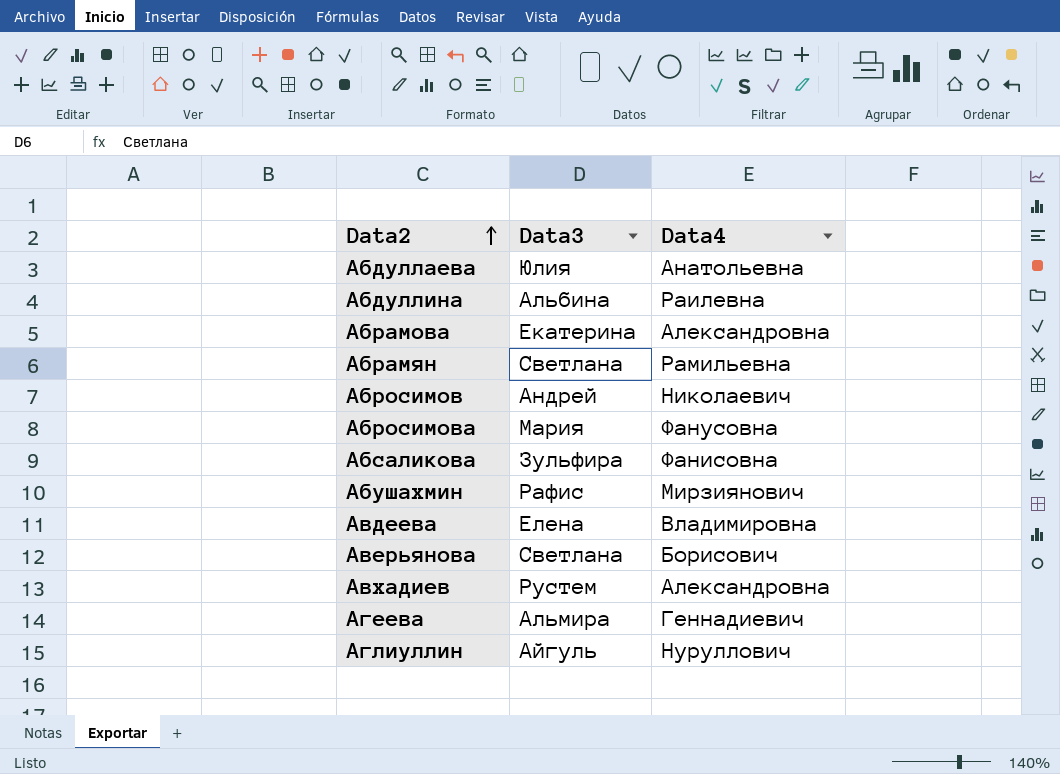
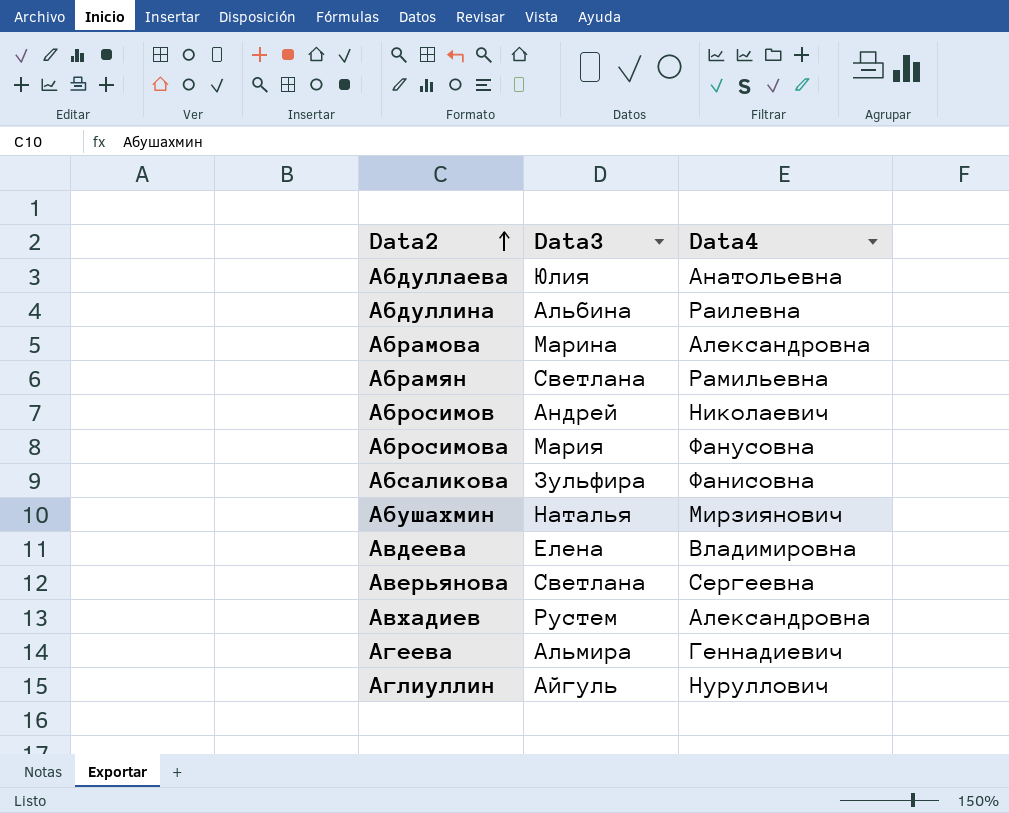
Абрамова | Data3: Екатерина -> Марина
Абушахмин | Data3: Рафис -> Наталья
Аверьянова | Data4: Борисович -> Сергеевна

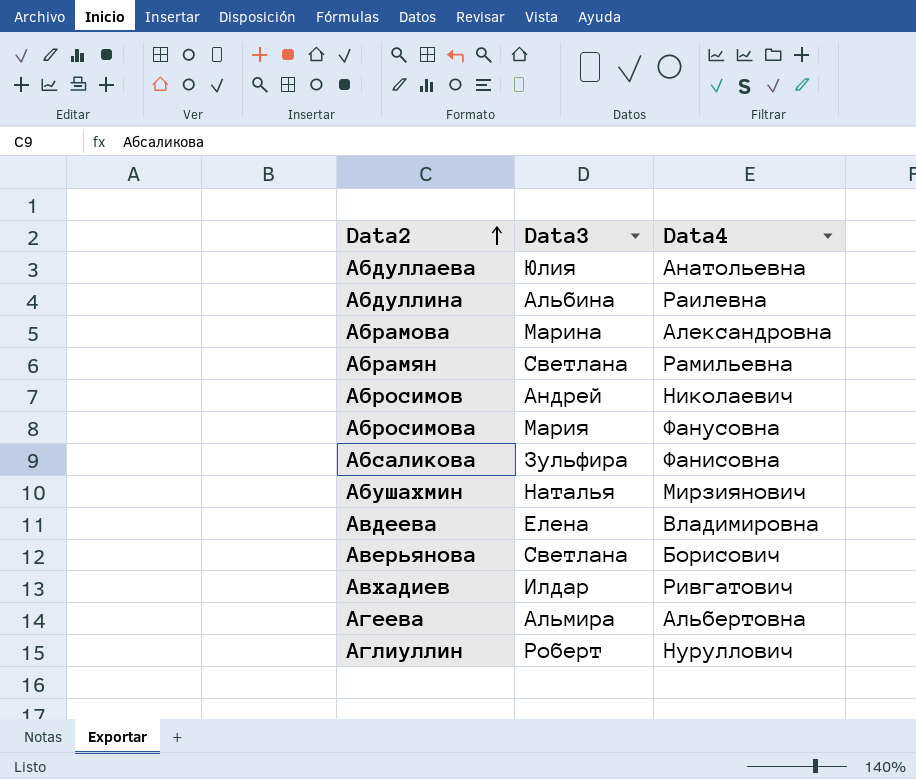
Аверьянова | Data4: Сергеевна -> Борисович
Авхадиев | Data3: Рустем -> Илдар
Авхадиев | Data4: Александровна -> Ривгатович
Агеева | Data4: Геннадиевич -> Альбертовна
Аглиуллин | Data3: Айгуль -> Роберт

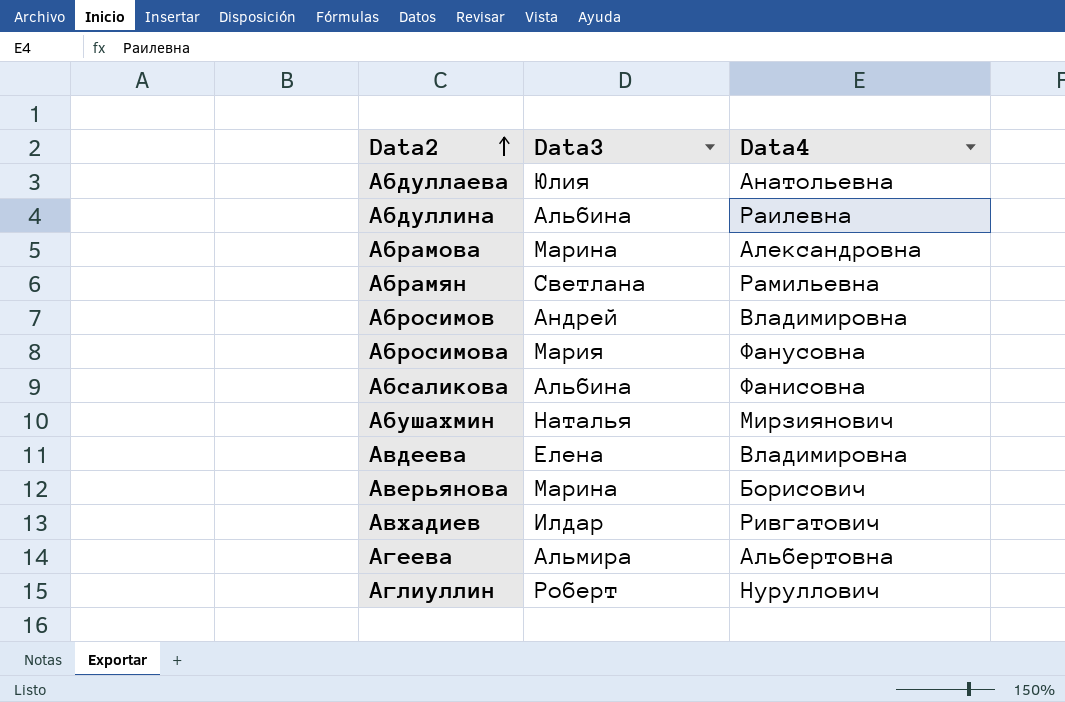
Абросимов | Data4: Николаевич -> Владимировна
Абсаликова | Data3: Зульфира -> Альбина
Аверьянова | Data3: Светлана -> Марина

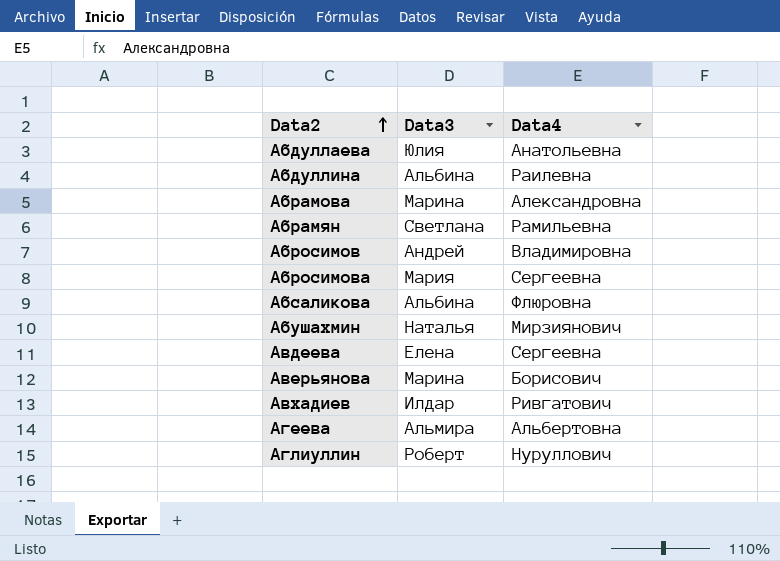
Абросимова | Data4: Фанусовна -> Сергеевна
Абсаликова | Data4: Фанисовна -> Флюровна
Авдеева | Data4: Владимировна -> Сергеевна

